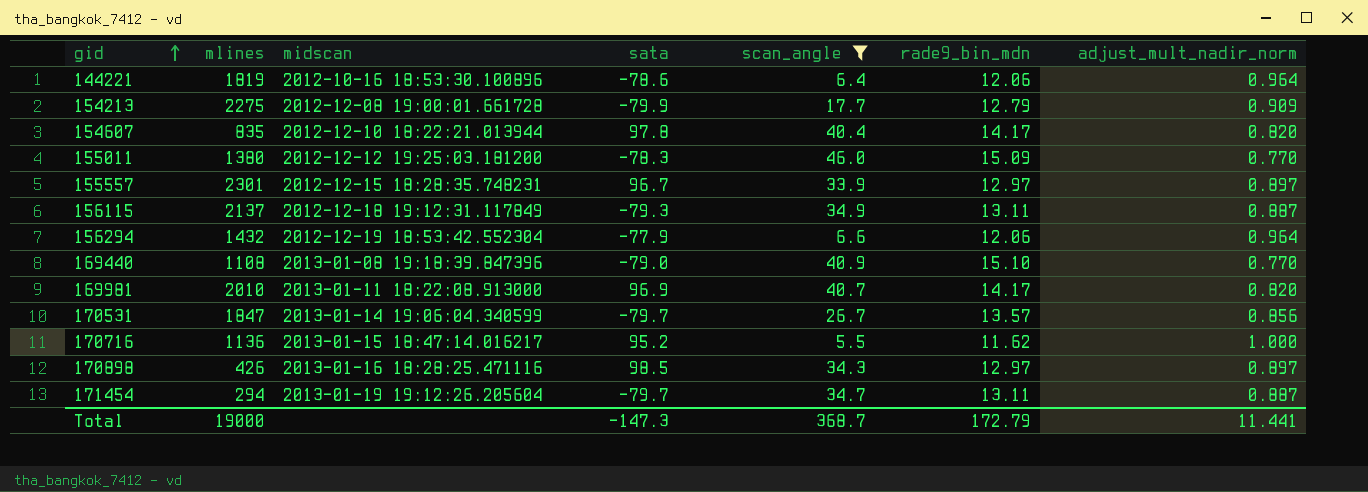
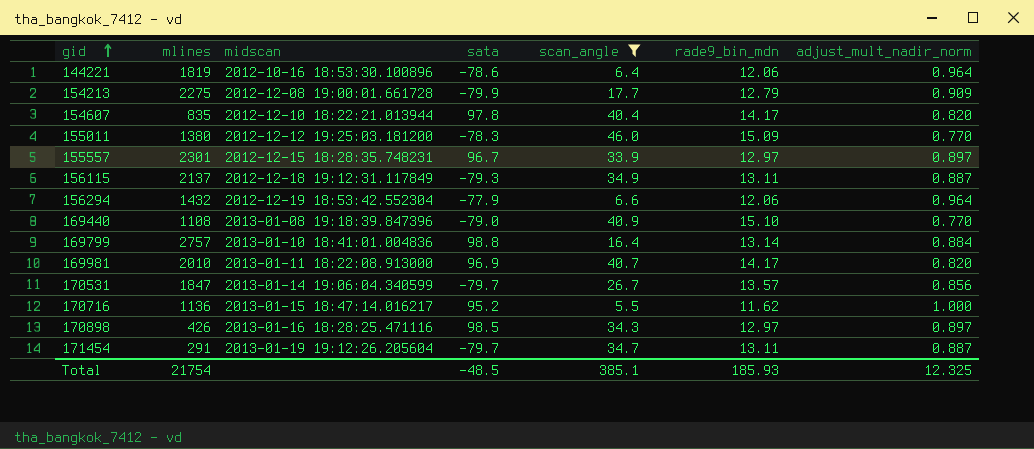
row 169799: none -> 2757 | 2013-01-10 18:41:01.004836 | 98.8 | 16.4 | 13.14 | 0.884
171454 | mlines: 294 -> 291
Total | mlines: 19000 -> 21754
Total | sata: -147.3 -> -48.5
Total | scan_angle: 368.7 -> 385.1
Total | rade9_bin_mdn: 172.79 -> 185.93
Total | adjust_mult_nadir_norm: 11.441 -> 12.325

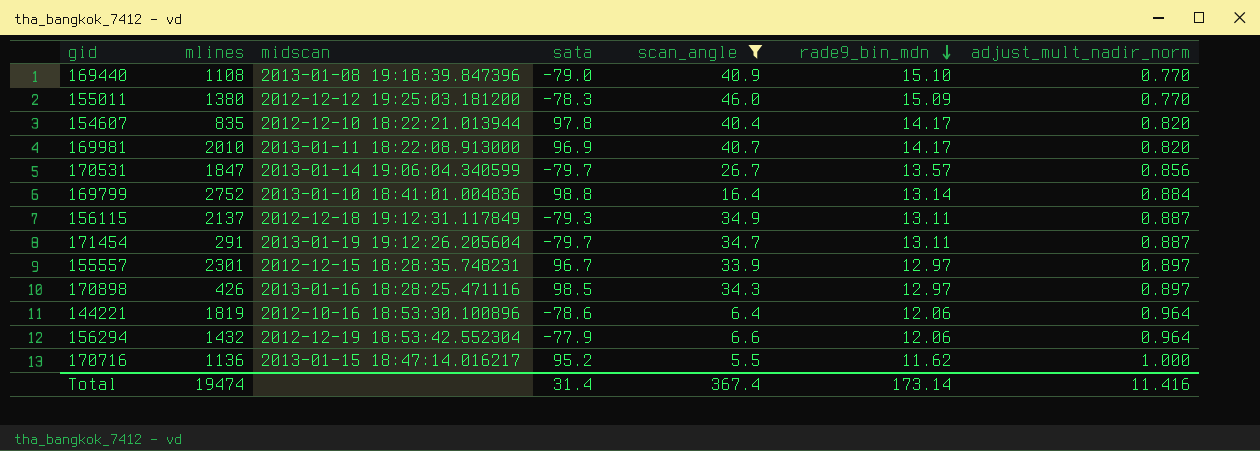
row order: gid ascending -> rade9_bin_mdn descending
row 154213: 2275 | 2012-12-08 19:00:01.661728 | -79.9 | 17.7 | 12.79 | 0.909 -> none
169799 | mlines: 2757 -> 2752
Total | mlines: 21754 -> 19474
Total | sata: -48.5 -> 31.4
Total | scan_angle: 385.1 -> 367.4
Total | rade9_bin_mdn: 185.93 -> 173.14
Total | adjust_mult_nadir_norm: 12.325 -> 11.416

